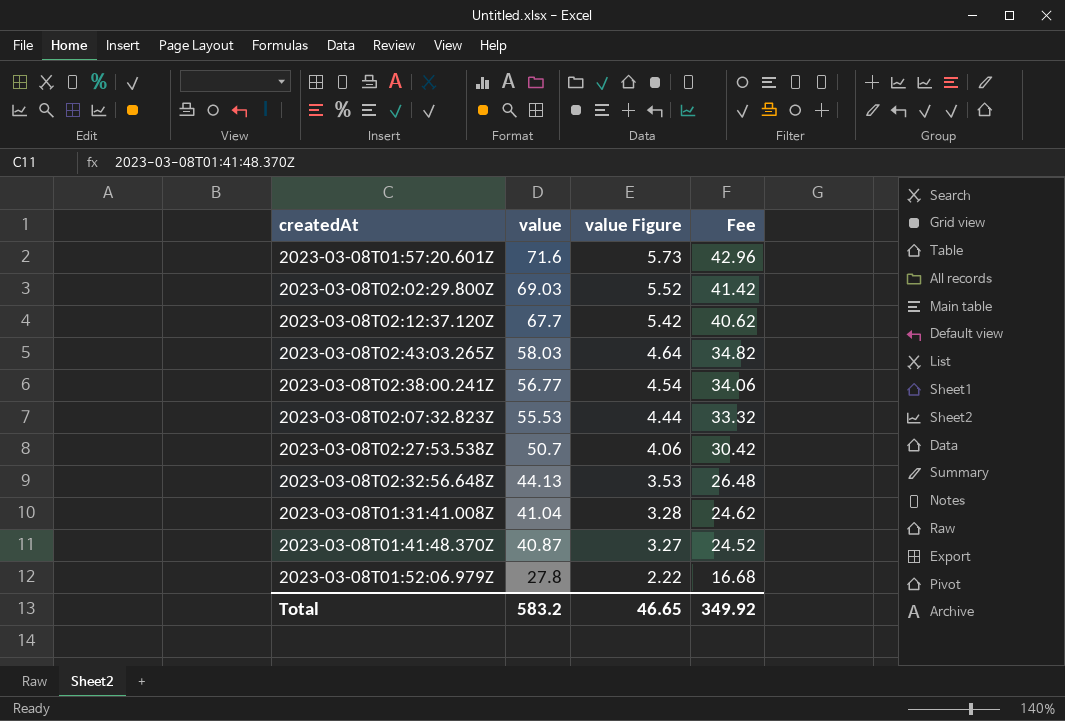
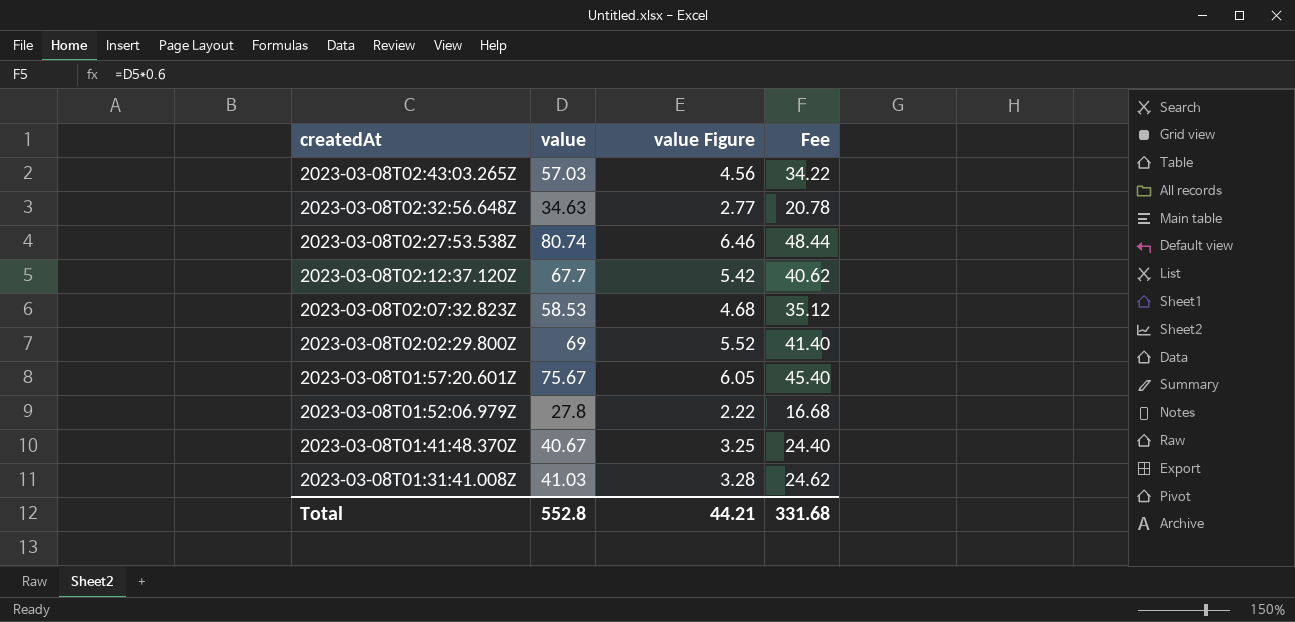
row order: value descending -> createdAt descending
row 2023-03-08T02:38:00.241Z: 56.77 | 4.54 | 34.06 -> none
2023-03-08T02:43:03.265Z | value: 58.03 -> 57.03
2023-03-08T02:43:03.265Z | value Figure: 4.64 -> 4.56
2023-03-08T02:43:03.265Z | Fee: 34.82 -> 34.22
2023-03-08T02:32:56.648Z | value: 44.13 -> 34.63
2023-03-08T02:32:56.648Z | value Figure: 3.53 -> 2.77
2023-03-08T02:32:56.648Z | Fee: 26.48 -> 20.78
2023-03-08T02:27:53.538Z | value: 50.7 -> 80.74
2023-03-08T02:27:53.538Z | value Figure: 4.06 -> 6.46
2023-03-08T02:27:53.538Z | Fee: 30.42 -> 48.44
2023-03-08T02:07:32.823Z | value: 55.53 -> 58.53
2023-03-08T02:07:32.823Z | value Figure: 4.44 -> 4.68
2023-03-08T02:07:32.823Z | Fee: 33.32 -> 35.12
2023-03-08T02:02:29.800Z | value: 69.03 -> 69
2023-03-08T02:02:29.800Z | Fee: 41.42 -> 41.40
2023-03-08T01:57:20.601Z | value: 71.6 -> 75.67
2023-03-08T01:57:20.601Z | value Figure: 5.73 -> 6.05
2023-03-08T01:57:20.601Z | Fee: 42.96 -> 45.40
2023-03-08T01:41:48.370Z | value: 40.87 -> 40.67
2023-03-08T01:41:48.370Z | value Figure: 3.27 -> 3.25
2023-03-08T01:41:48.370Z | Fee: 24.52 -> 24.40
2023-03-08T01:31:41.008Z | value: 41.04 -> 41.03
Total | value: 583.2 -> 552.8
Total | value Figure: 46.65 -> 44.21
Total | Fee: 349.92 -> 331.68

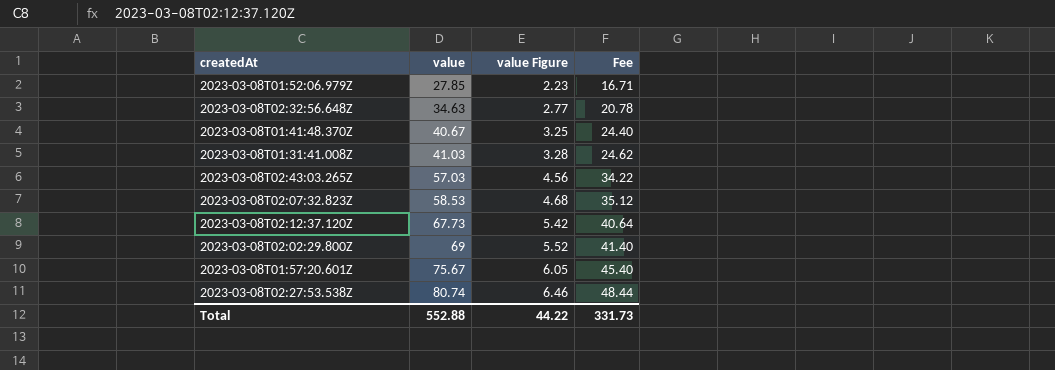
row order: createdAt descending -> value ascending
2023-03-08T01:52:06.979Z | value: 27.8 -> 27.85
2023-03-08T01:52:06.979Z | value Figure: 2.22 -> 2.23
2023-03-08T01:52:06.979Z | Fee: 16.68 -> 16.71
2023-03-08T02:12:37.120Z | value: 67.7 -> 67.73
2023-03-08T02:12:37.120Z | Fee: 40.62 -> 40.64
Total | value: 552.8 -> 552.88
Total | value Figure: 44.21 -> 44.22
Total | Fee: 331.68 -> 331.73

